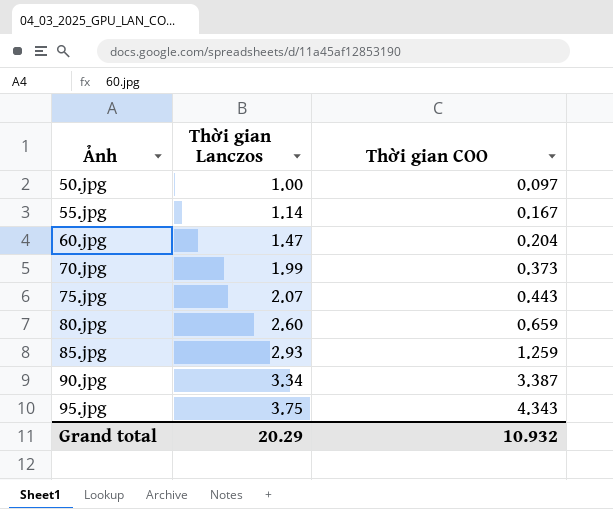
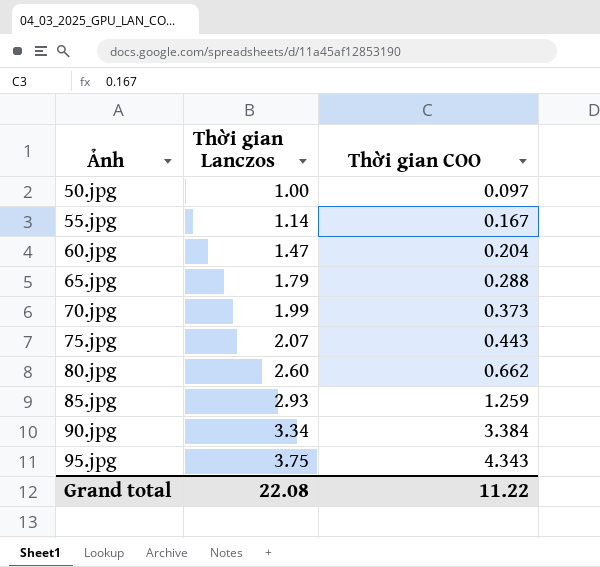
row 65.jpg: none -> 1.79 | 0.288
80.jpg | Thời gian COO: 0.659 -> 0.662
90.jpg | Thời gian COO: 3.387 -> 3.384
Grand total | Thời gian Lanczos: 20.29 -> 22.08
Grand total | Thời gian COO: 10.932 -> 11.22

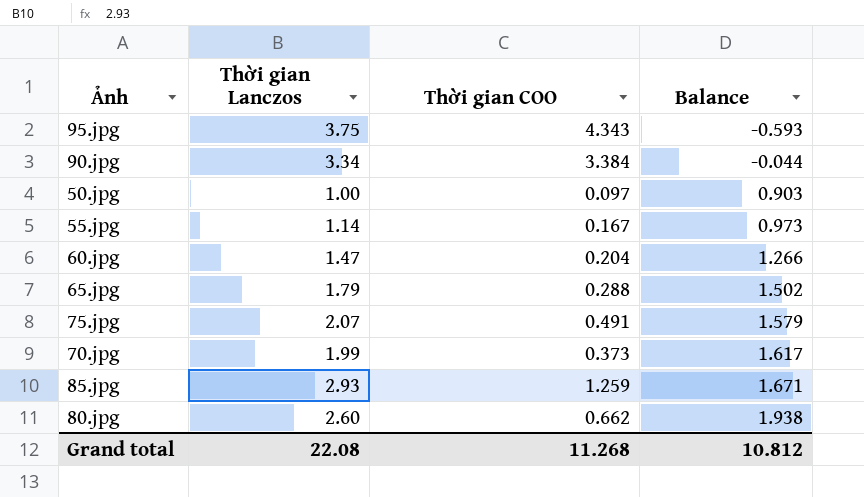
row order: Ảnh ascending -> Balance ascending
column Balance | formula: none -> [Thời gian Lanczos] - [Thời gian COO]
75.jpg | Thời gian COO: 0.443 -> 0.491
Grand total | Thời gian COO: 11.22 -> 11.268

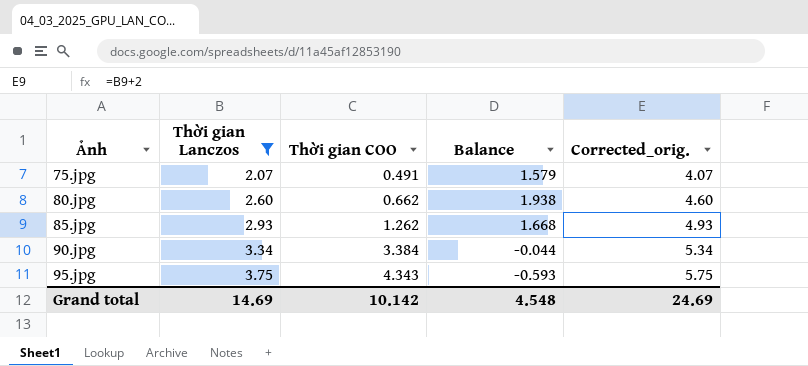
filter: none -> Thời gian Lanczos >= 2.07
row order: Balance ascending -> Ảnh ascending
column Corrected_orig. | formula: none -> [Thời gian Lanczos] + 2
85.jpg | Thời gian COO: 1.259 -> 1.262
85.jpg | Balance: 1.671 -> 1.668
Grand total | Thời gian Lanczos: 22.08 -> 14.69
Grand total | Thời gian COO: 11.268 -> 10.142
Grand total | Balance: 10.812 -> 4.548

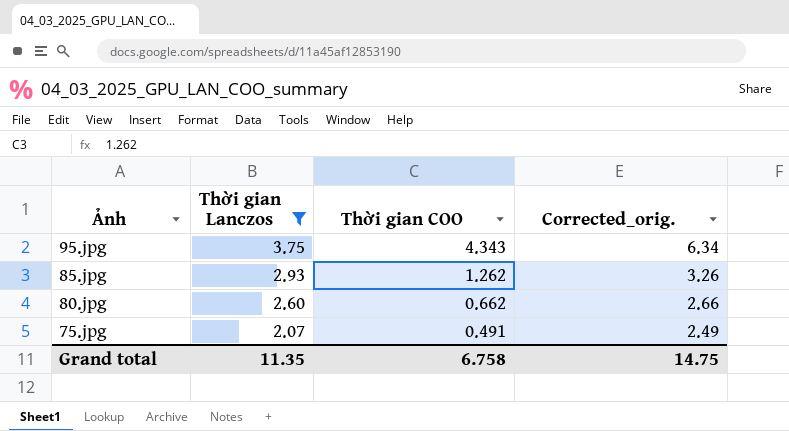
row order: Ảnh ascending -> Ảnh descending
column Balance | formula: [Thời gian Lanczos] - [Thời gian COO] -> none
column Corrected_orig. | formula: [Thời gian Lanczos] + 2 -> [Thời gian COO] + 2
row 90.jpg: 3.34 | 3.384 | -0.044 | 5.34 -> none
Grand total | Thời gian Lanczos: 14.69 -> 11.35
Grand total | Thời gian COO: 10.142 -> 6.758
Grand total | Corrected_orig.: 24.69 -> 14.75

